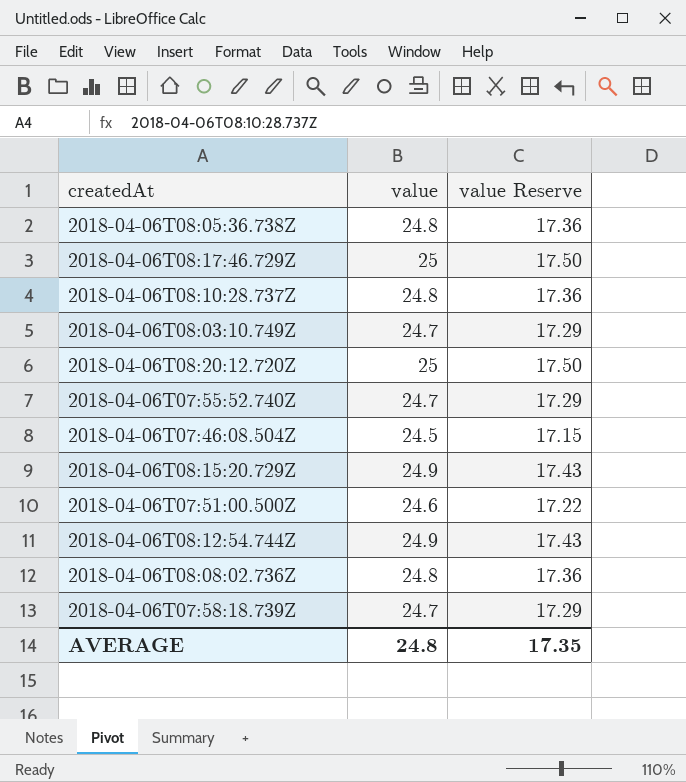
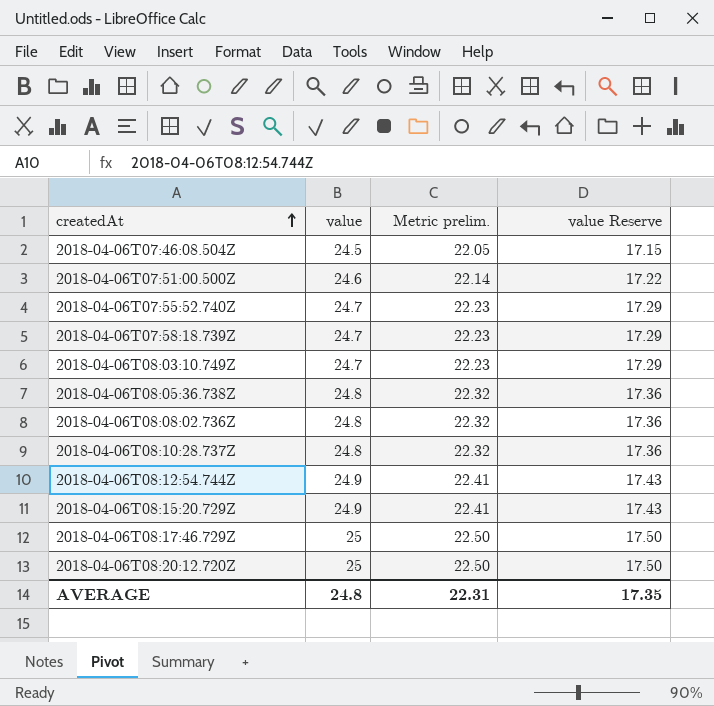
row order: none -> createdAt ascending
column Metric prelim. | formula: none -> [value] * 0.9

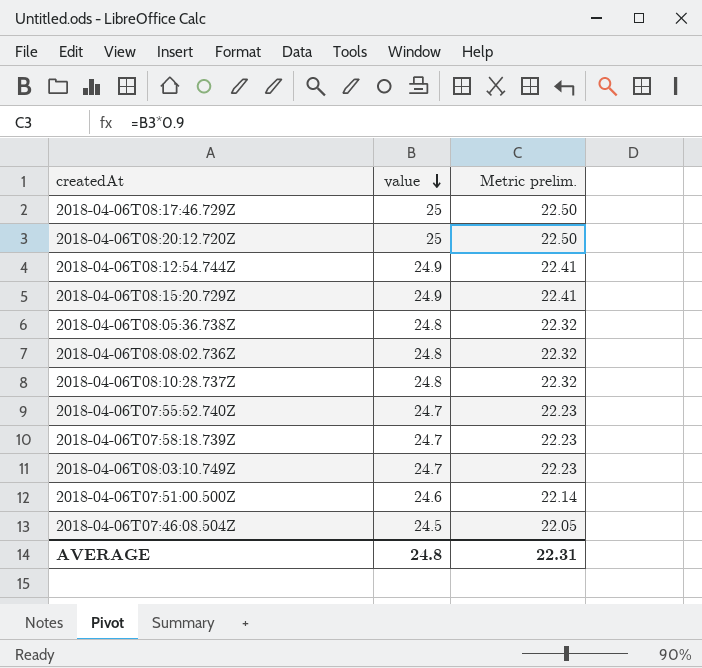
row order: createdAt ascending -> value descending
column value Reserve | formula: [value] * 0.7 -> none

